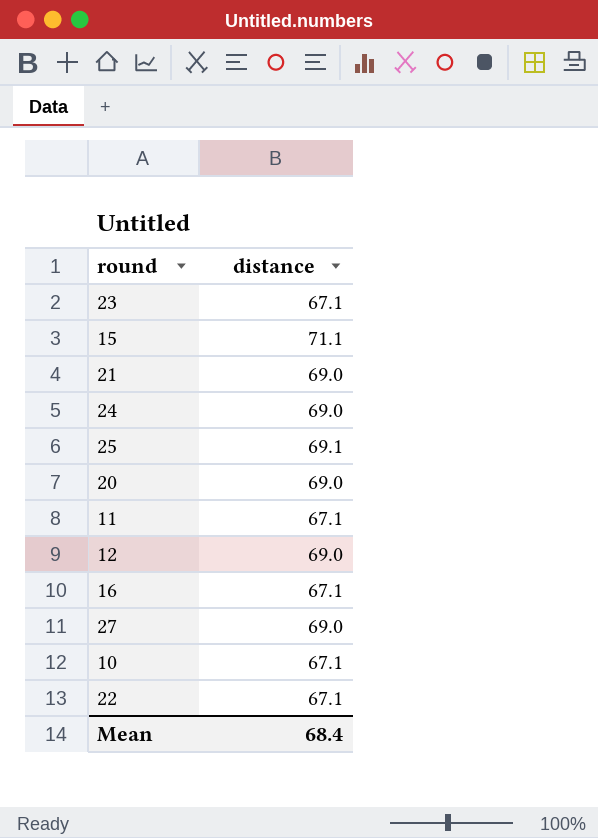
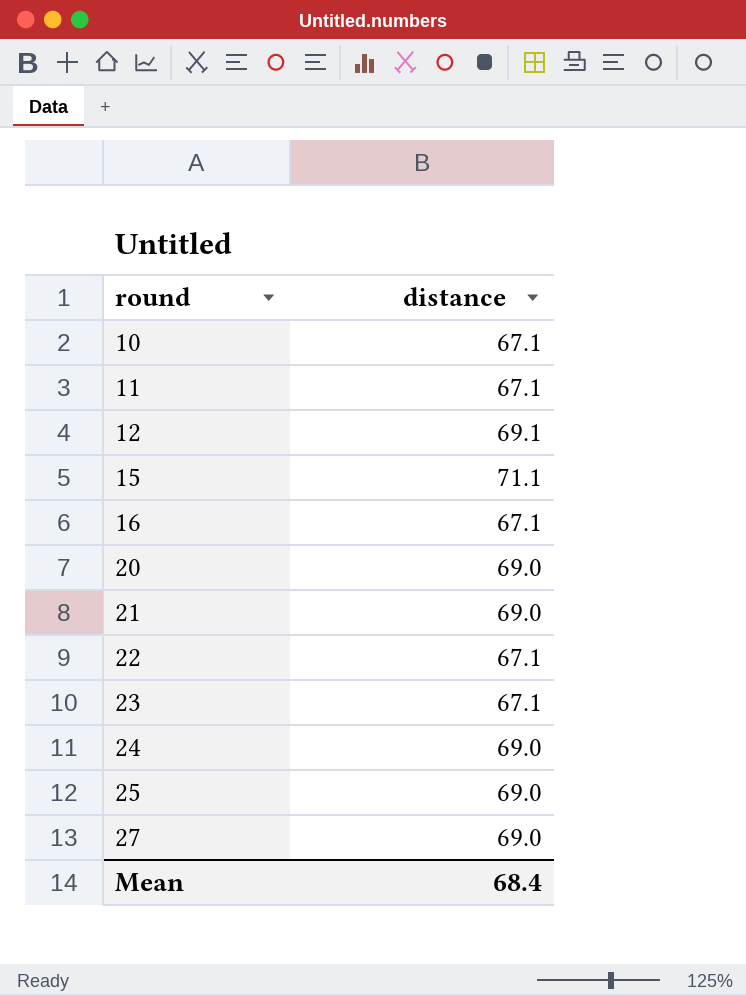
row order: none -> round ascending
12 | distance: 69.0 -> 69.1
25 | distance: 69.1 -> 69.0

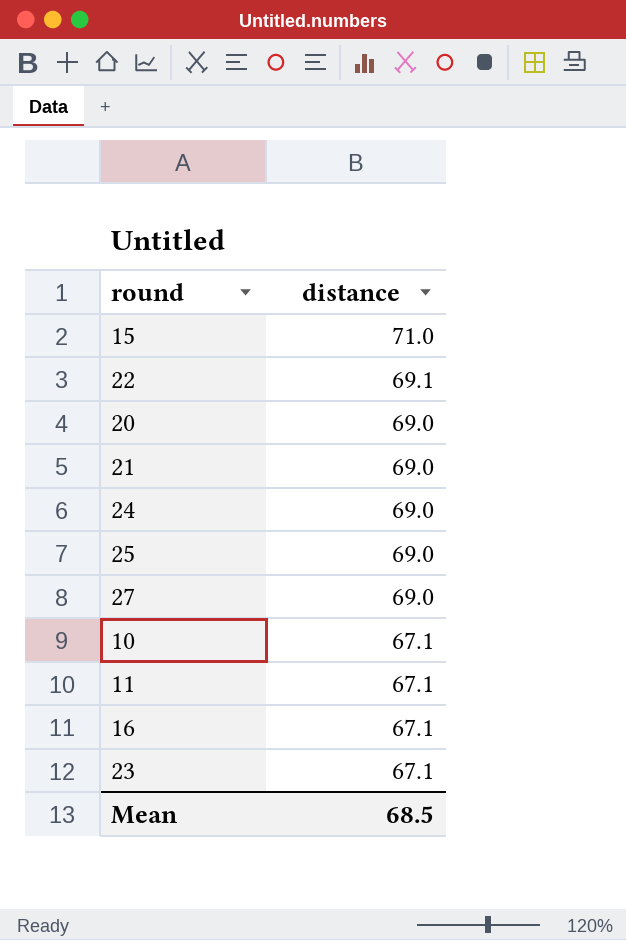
row order: round ascending -> distance descending
row 12: 69.1 -> none
15 | distance: 71.1 -> 71.0
22 | distance: 67.1 -> 69.1
Mean | distance: 68.4 -> 68.5

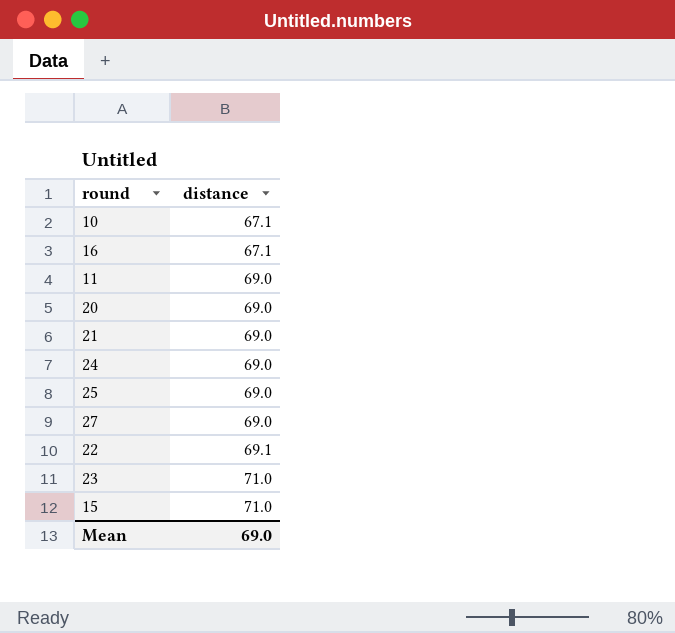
row order: distance descending -> distance ascending
11 | distance: 67.1 -> 69.0
23 | distance: 67.1 -> 71.0
Mean | distance: 68.5 -> 69.0

